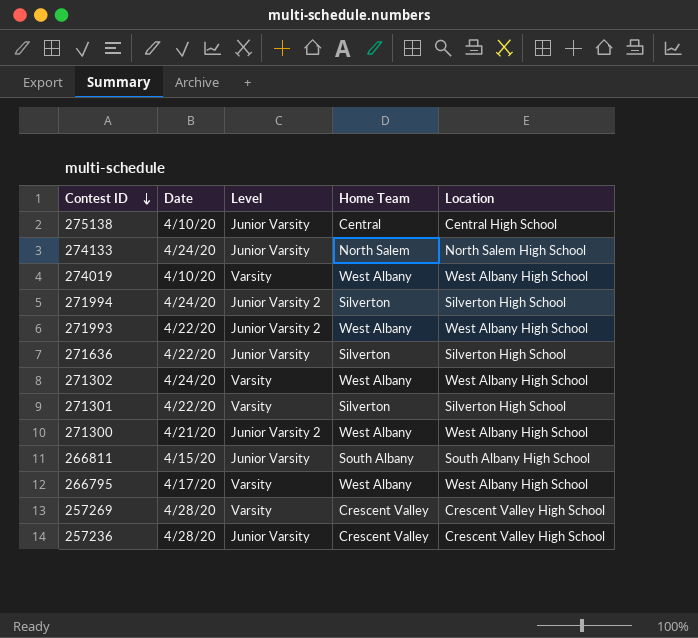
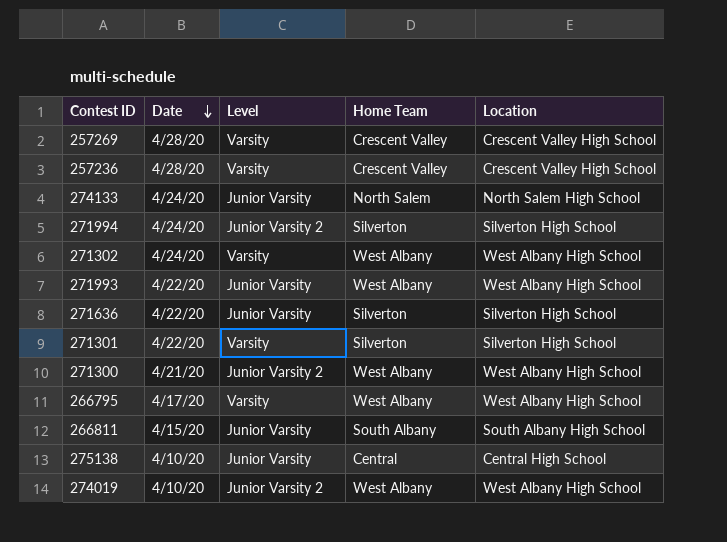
row order: Contest ID descending -> Date descending
257236 | Level: Junior Varsity -> Varsity
271993 | Level: Junior Varsity 2 -> Junior Varsity
274019 | Level: Varsity -> Junior Varsity 2

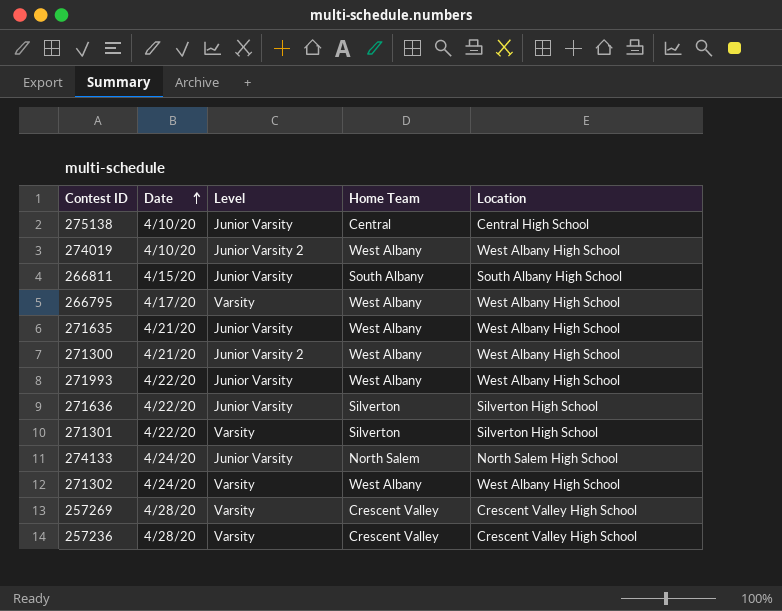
row order: Date descending -> Date ascending
row 271994: 4/24/20 | Junior Varsity 2 | Silverton | Silverton High School -> none
row 271635: none -> 4/21/20 | Junior Varsity | West Albany | West Albany High School

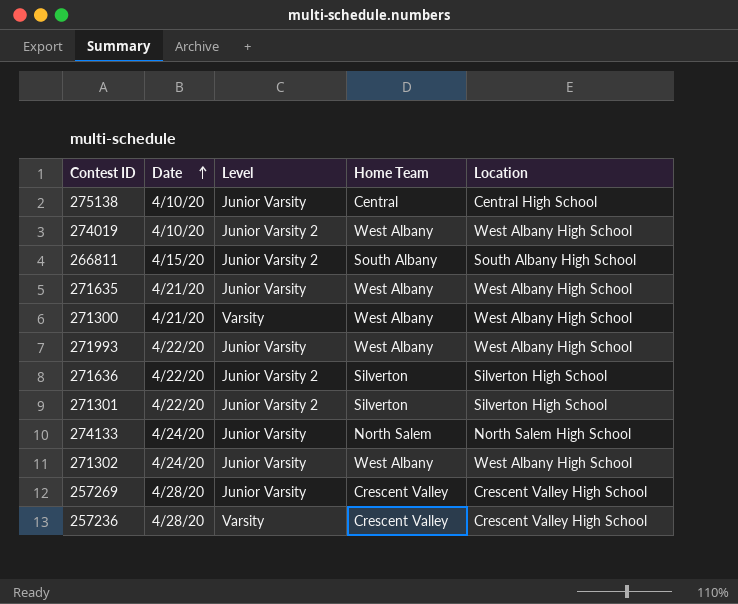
row 266795: 4/17/20 | Varsity | West Albany | West Albany High School -> none
266811 | Level: Junior Varsity -> Junior Varsity 2
271300 | Level: Junior Varsity 2 -> Varsity
271636 | Level: Junior Varsity -> Junior Varsity 2
271301 | Level: Varsity -> Junior Varsity 2
271302 | Level: Varsity -> Junior Varsity
257269 | Level: Varsity -> Junior Varsity

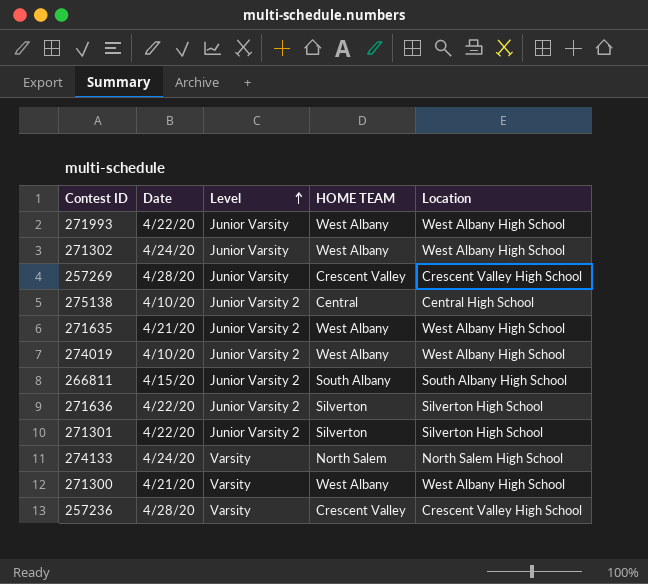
row order: Date ascending -> Level ascending
column name: Home Team -> HOME TEAM
275138 | Level: Junior Varsity -> Junior Varsity 2
271635 | Level: Junior Varsity -> Junior Varsity 2
274133 | Level: Junior Varsity -> Varsity

